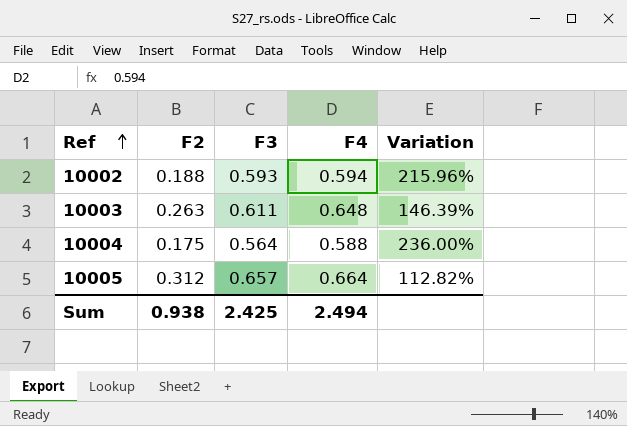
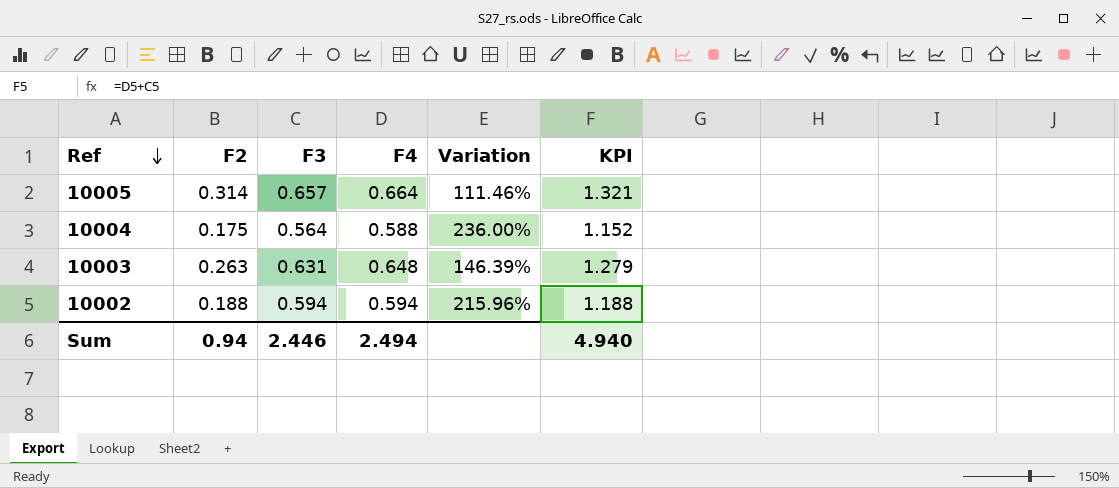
row order: Ref ascending -> Ref descending
column KPI | formula: none -> [F3] + [F4]
10005 | F2: 0.312 -> 0.314
10005 | Variation: 112.82% -> 111.46%
10003 | F3: 0.611 -> 0.631
10002 | F3: 0.593 -> 0.594
Sum | F2: 0.938 -> 0.94
Sum | F3: 2.425 -> 2.446

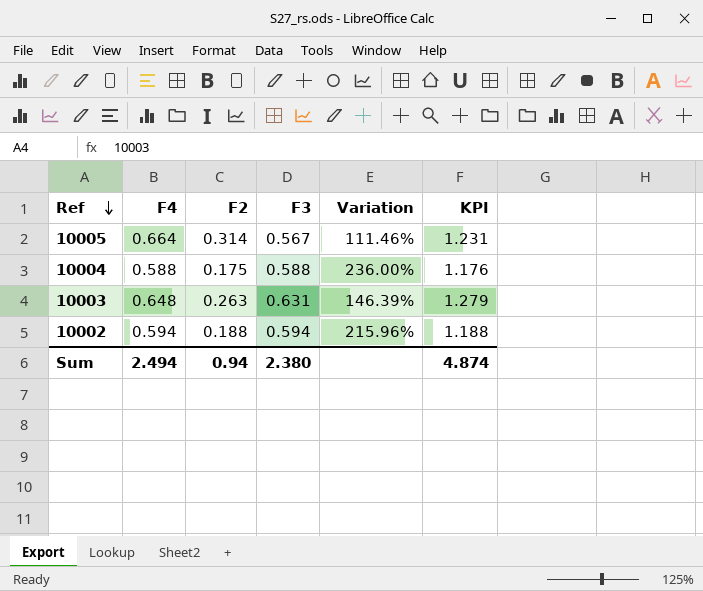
column F4 | position: 4 -> 2
10005 | F3: 0.657 -> 0.567
10005 | KPI: 1.321 -> 1.231
10004 | F3: 0.564 -> 0.588
10004 | KPI: 1.152 -> 1.176
Sum | F3: 2.446 -> 2.380
Sum | KPI: 4.940 -> 4.874

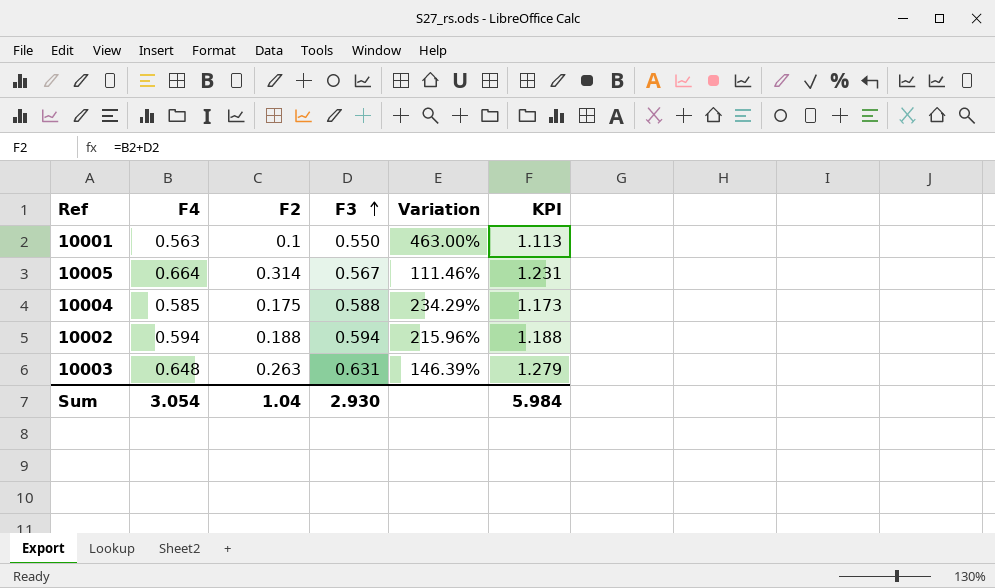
row order: Ref descending -> F3 ascending
row 10001: none -> 0.563 | 0.1 | 0.550 | 463.00% | 1.113
10004 | F4: 0.588 -> 0.585
10004 | Variation: 236.00% -> 234.29%
10004 | KPI: 1.176 -> 1.173
Sum | F4: 2.494 -> 3.054
Sum | F2: 0.94 -> 1.04
Sum | F3: 2.380 -> 2.930
Sum | KPI: 4.874 -> 5.984

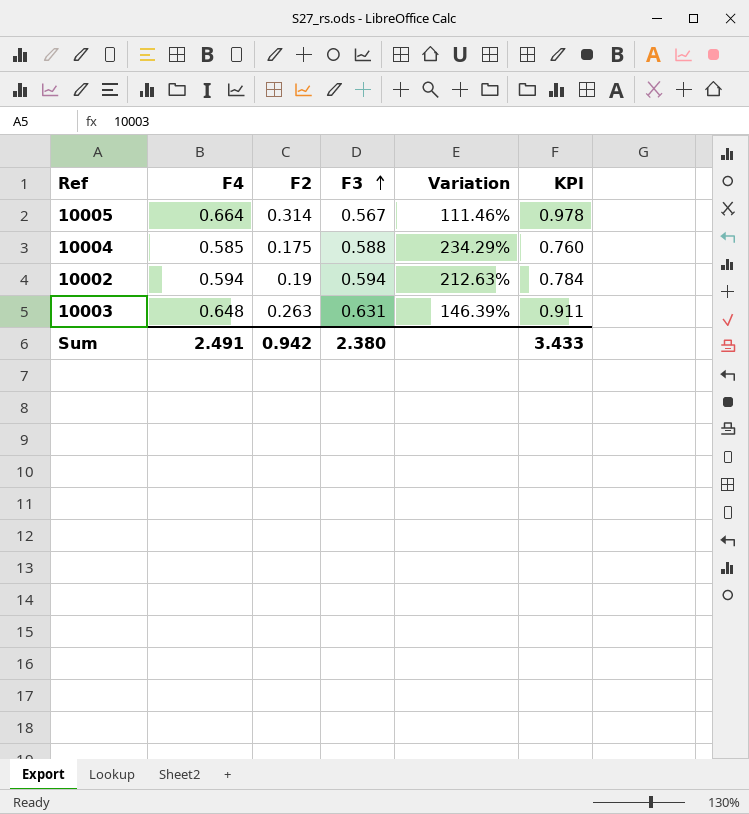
column KPI | formula: [F4] + [F3] -> [F4] + [F2]
row 10001: 0.563 | 0.1 | 0.550 | 463.00% | 1.113 -> none
10002 | F2: 0.188 -> 0.19
10002 | Variation: 215.96% -> 212.63%
Sum | F4: 3.054 -> 2.491
Sum | F2: 1.04 -> 0.942
Sum | F3: 2.930 -> 2.380
Sum | KPI: 5.984 -> 3.433

